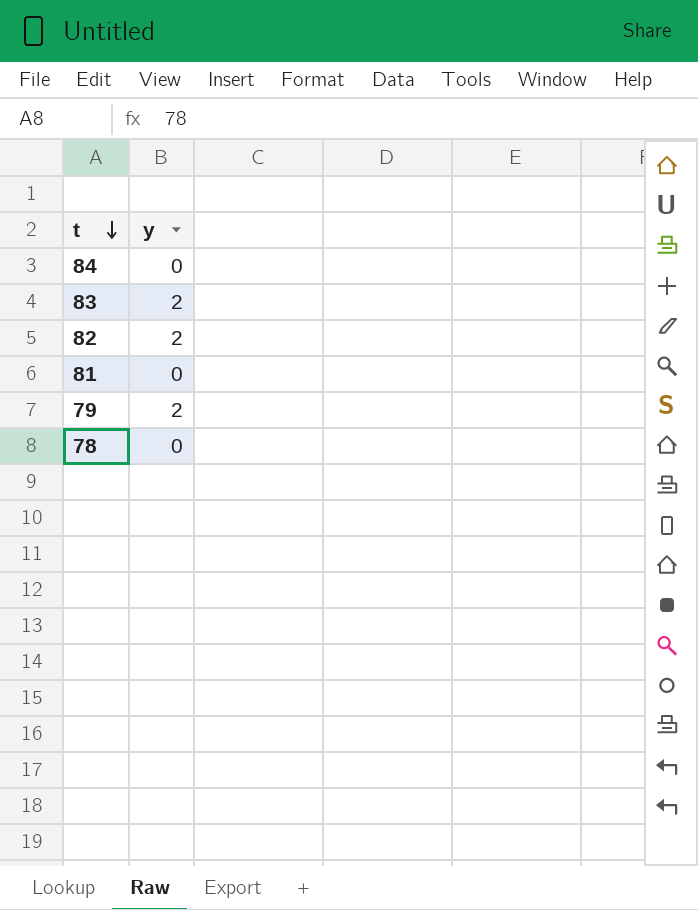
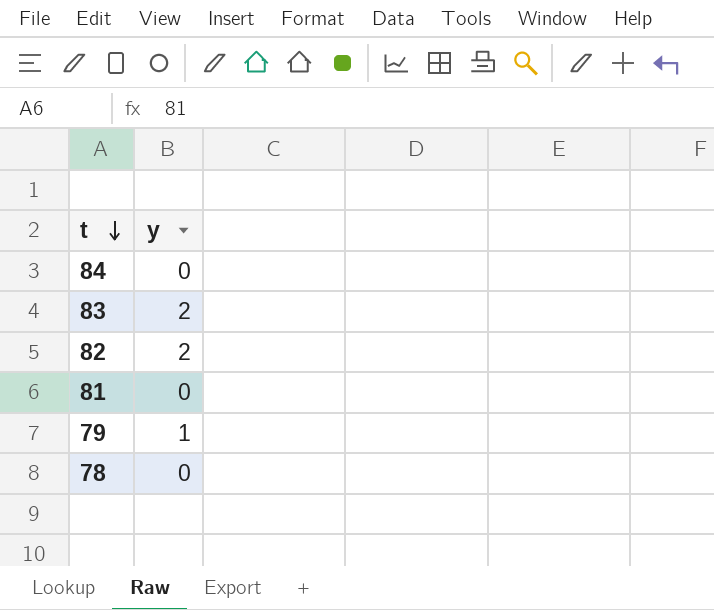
79 | y: 2 -> 1

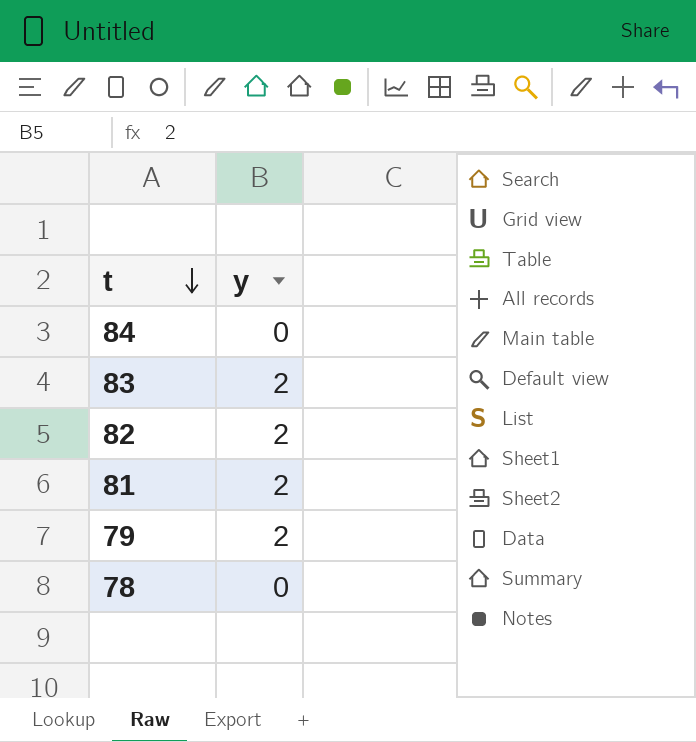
81 | y: 0 -> 2
79 | y: 1 -> 2

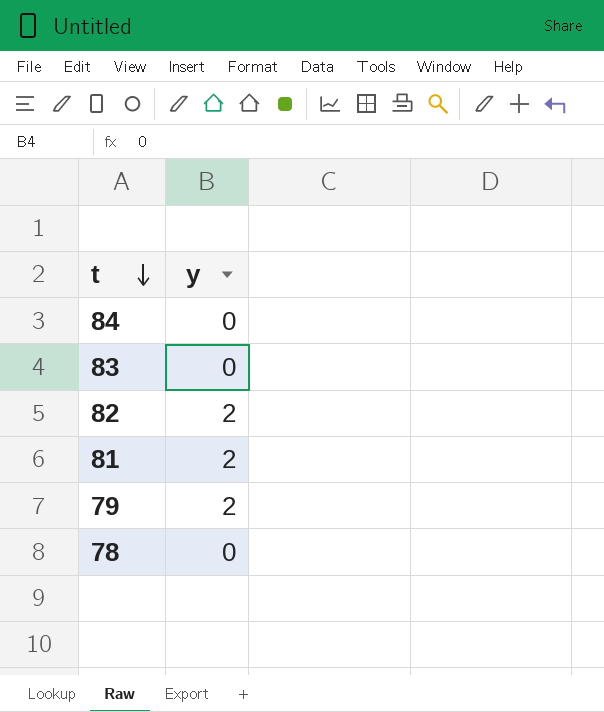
83 | y: 2 -> 0

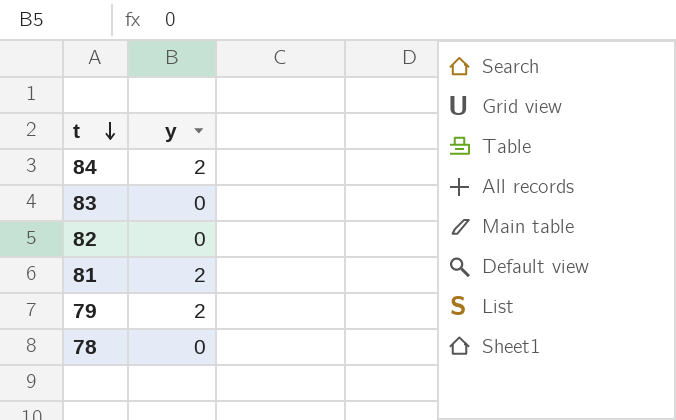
84 | y: 0 -> 2
82 | y: 2 -> 0

